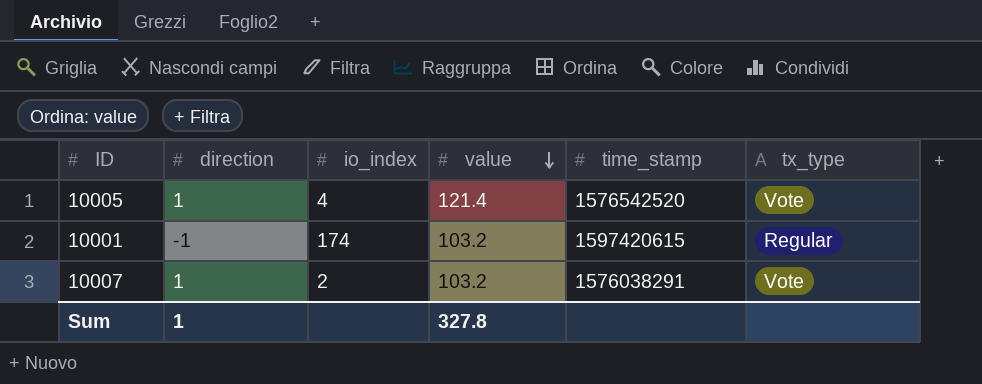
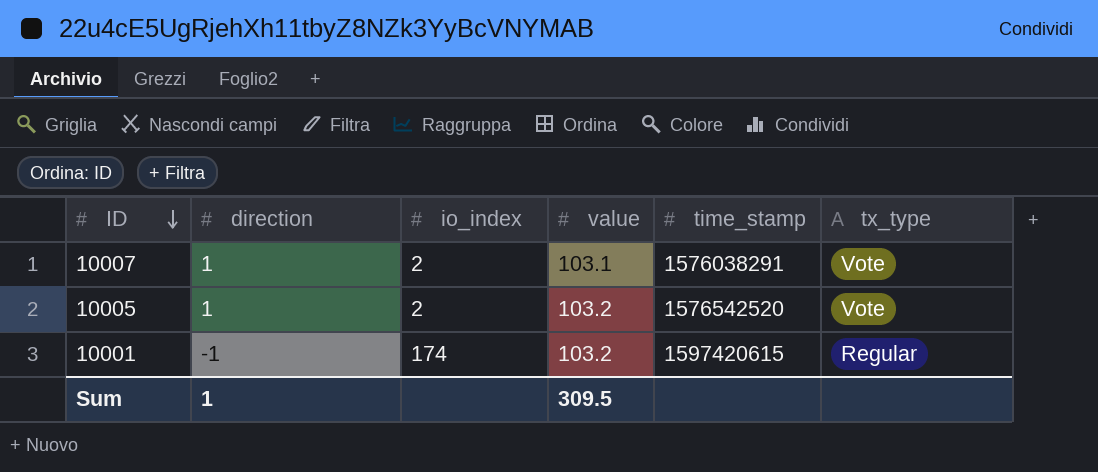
row order: value descending -> ID descending
10007 | value: 103.2 -> 103.1
10005 | io_index: 4 -> 2
10005 | value: 121.4 -> 103.2
Sum | value: 327.8 -> 309.5

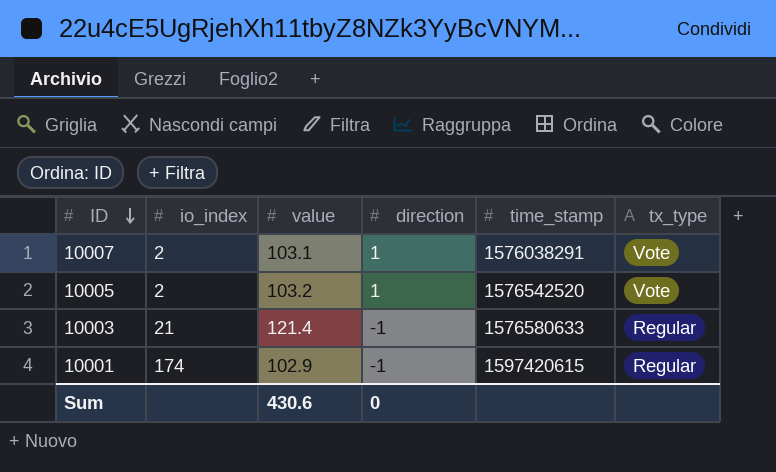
column direction | position: 2 -> 4
row 10003: none -> 21 | 121.4 | -1 | 1576580633 | Regular
10001 | value: 103.2 -> 102.9
Sum | value: 309.5 -> 430.6
Sum | direction: 1 -> 0

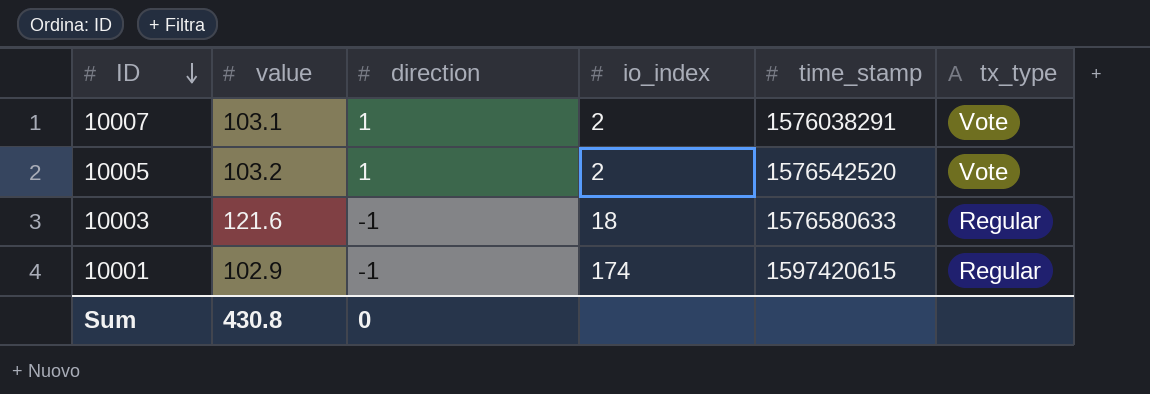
column io_index | position: 2 -> 4
10003 | value: 121.4 -> 121.6
10003 | io_index: 21 -> 18
Sum | value: 430.6 -> 430.8

